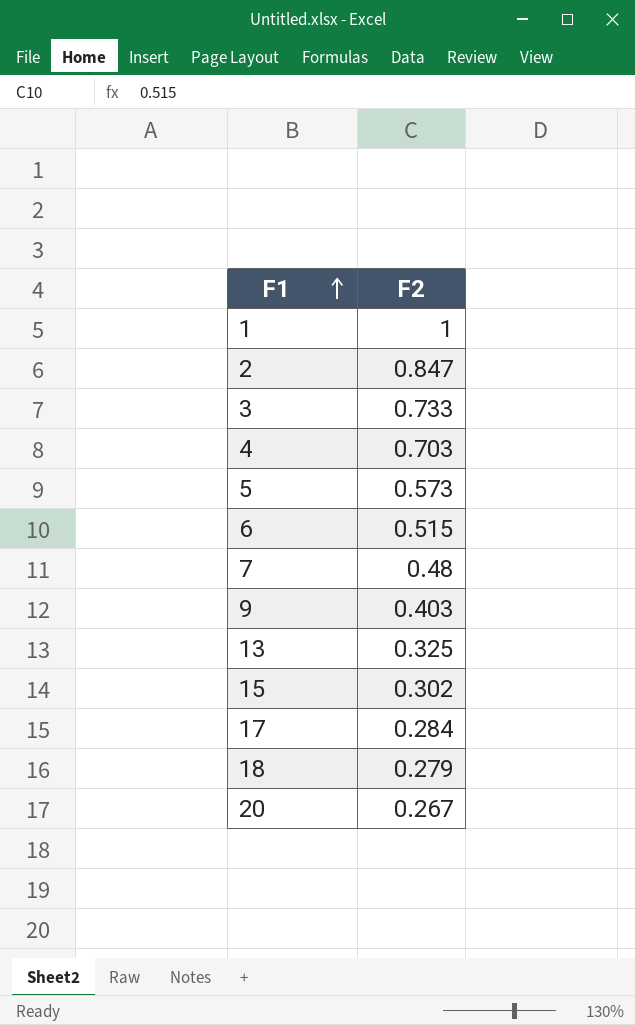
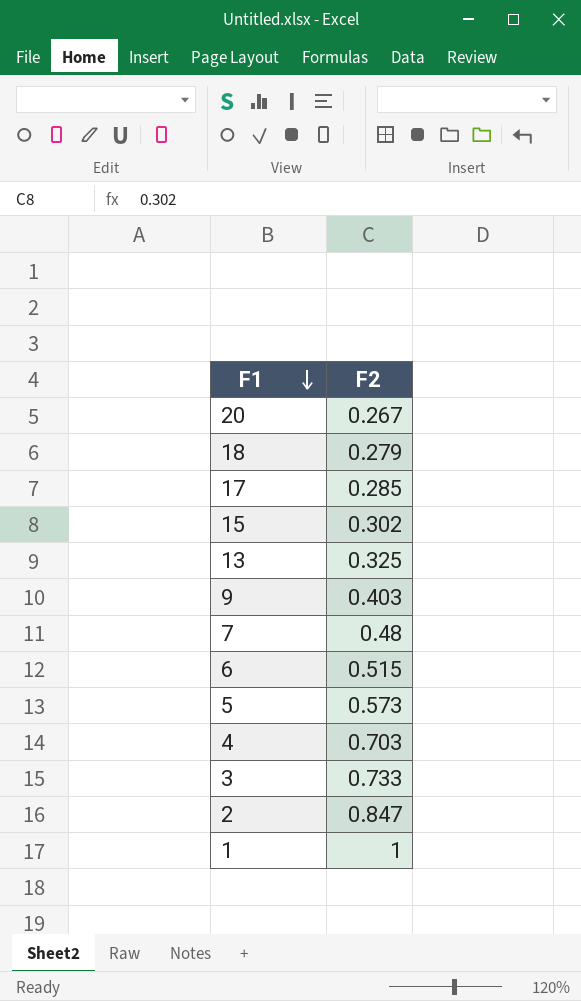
row order: F1 ascending -> F1 descending
17 | F2: 0.284 -> 0.285

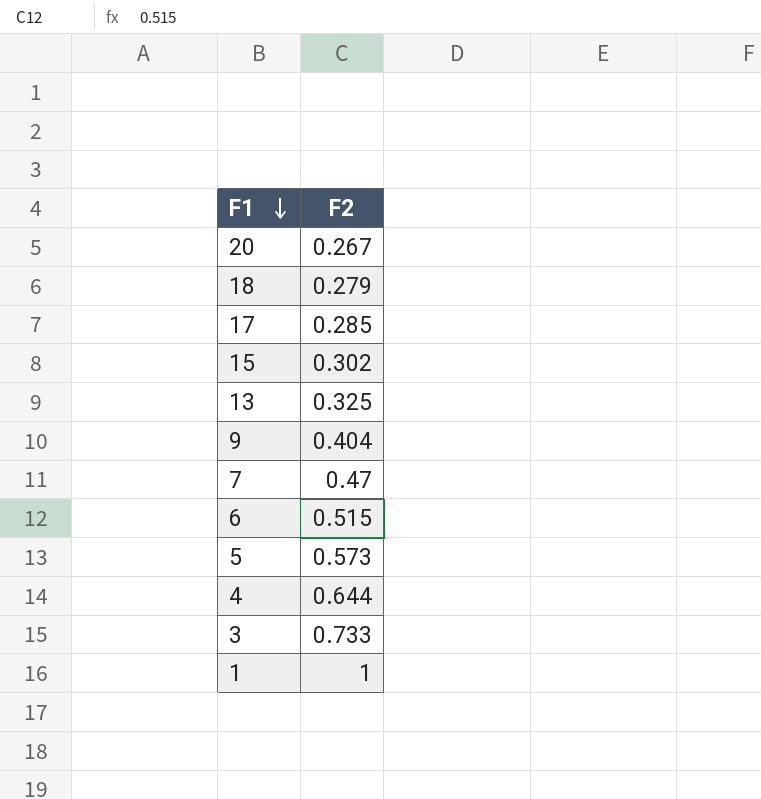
row 2: 0.847 -> none
9 | F2: 0.403 -> 0.404
7 | F2: 0.48 -> 0.47
4 | F2: 0.703 -> 0.644

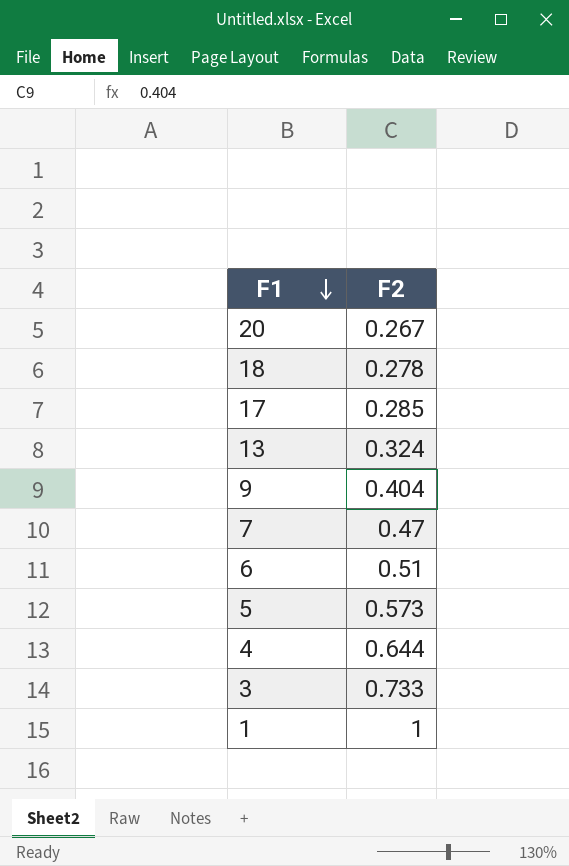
row 15: 0.302 -> none
18 | F2: 0.279 -> 0.278
13 | F2: 0.325 -> 0.324
6 | F2: 0.515 -> 0.51

